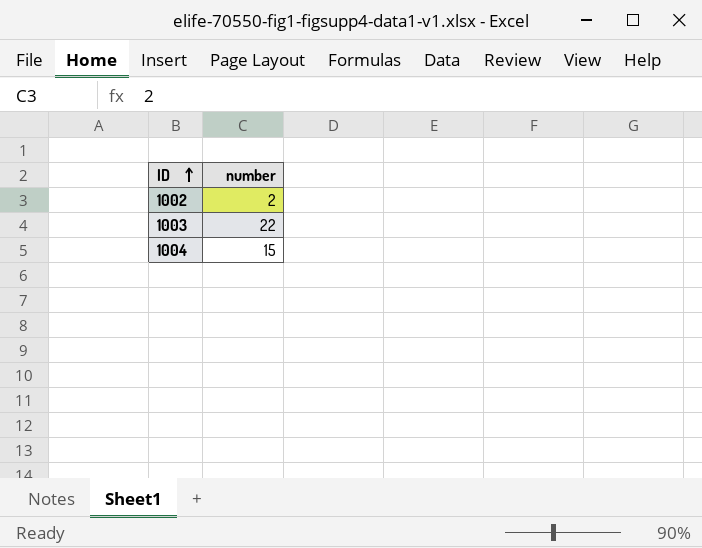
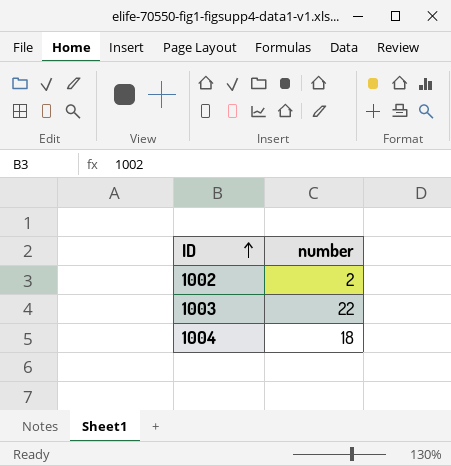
1004 | number: 15 -> 18

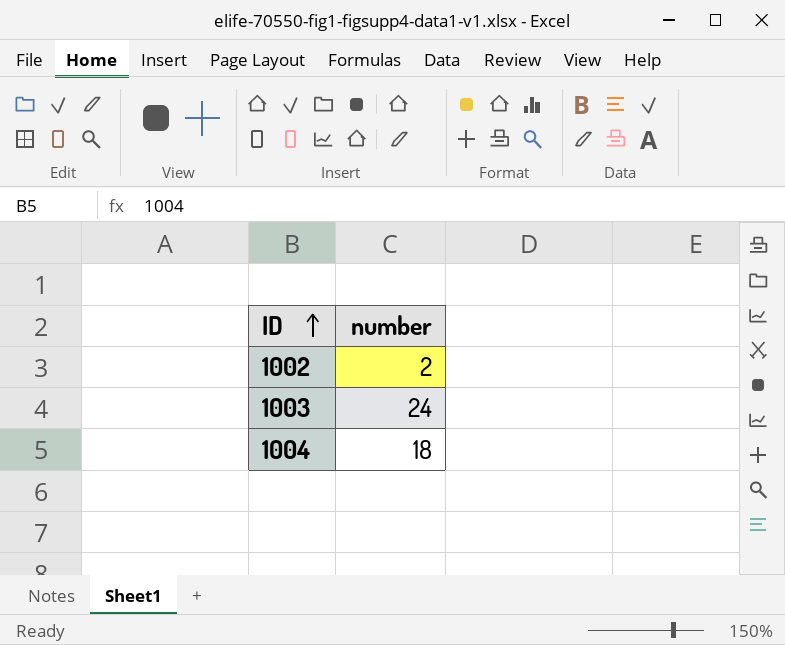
1003 | number: 22 -> 24

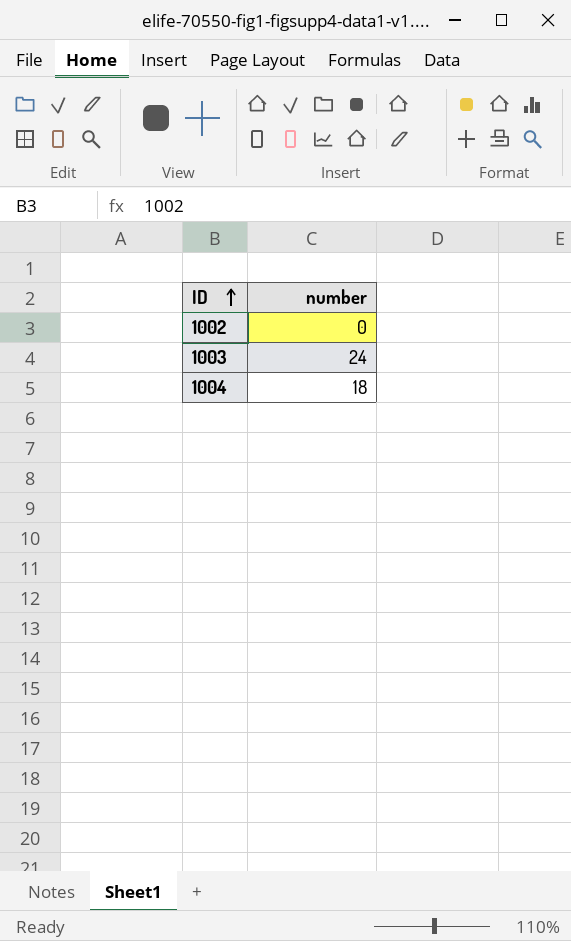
1002 | number: 2 -> 0

